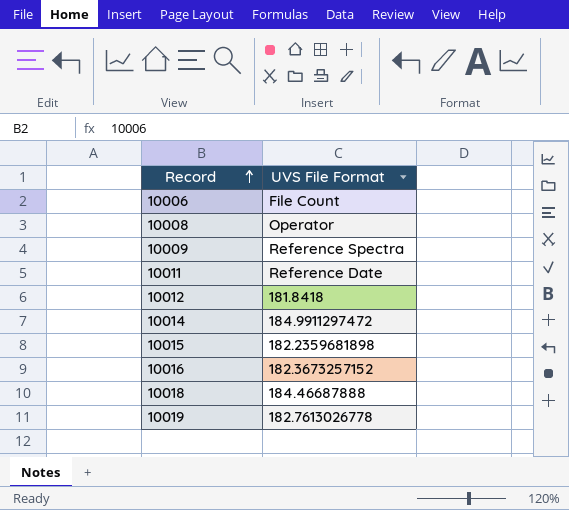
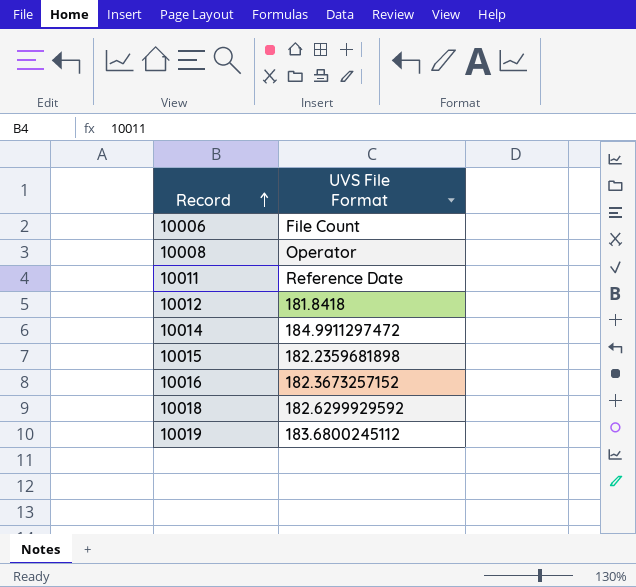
row 10009: Reference Spectra -> none
10018 | UVS File Format: 184.46687888 -> 182.6299929592
10019 | UVS File Format: 182.7613026778 -> 183.6800245112

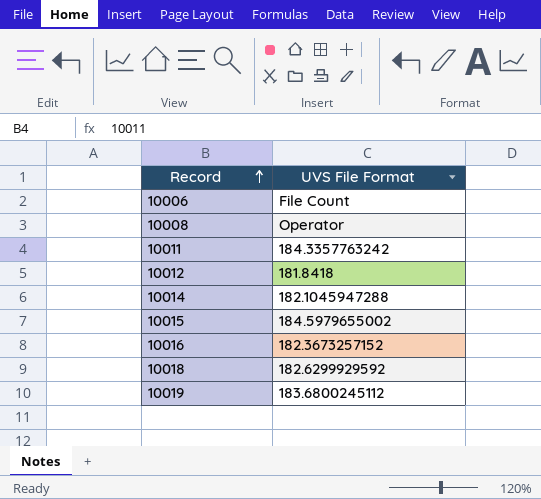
10011 | UVS File Format: Reference Date -> 184.3357763242
10014 | UVS File Format: 184.9911297472 -> 182.1045947288
10015 | UVS File Format: 182.2359681898 -> 184.5979655002

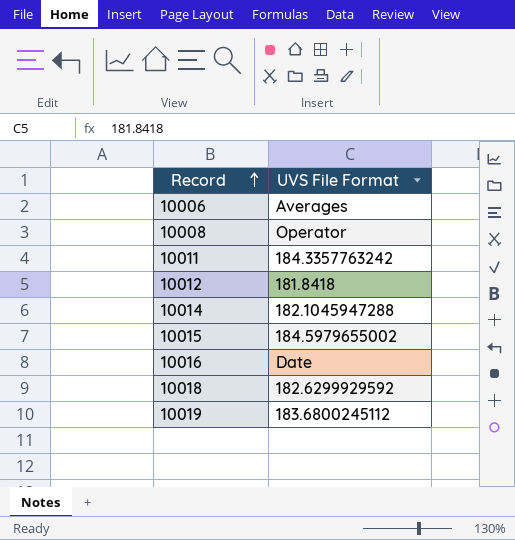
10006 | UVS File Format: File Count -> Averages
10016 | UVS File Format: 182.3673257152 -> Date

